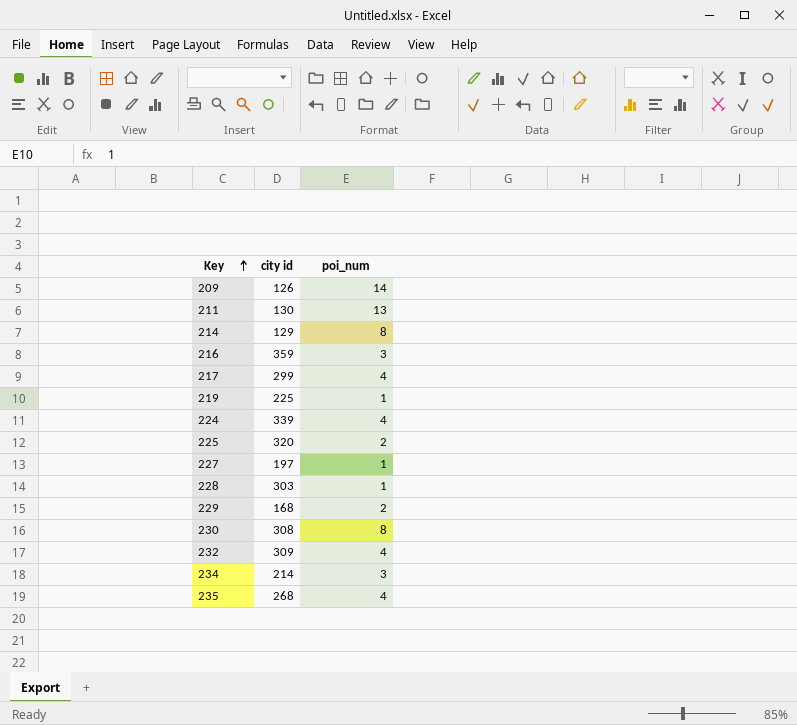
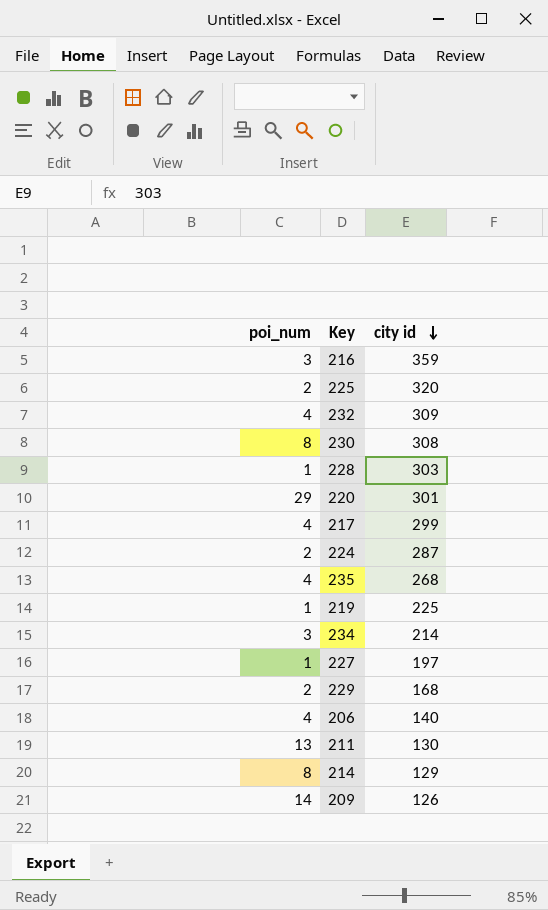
row order: Key ascending -> city id descending
column poi_num | position: 3 -> 1
row 220: none -> 29 | 301
224 | poi_num: 4 -> 2
224 | city id: 339 -> 287
row 206: none -> 4 | 140

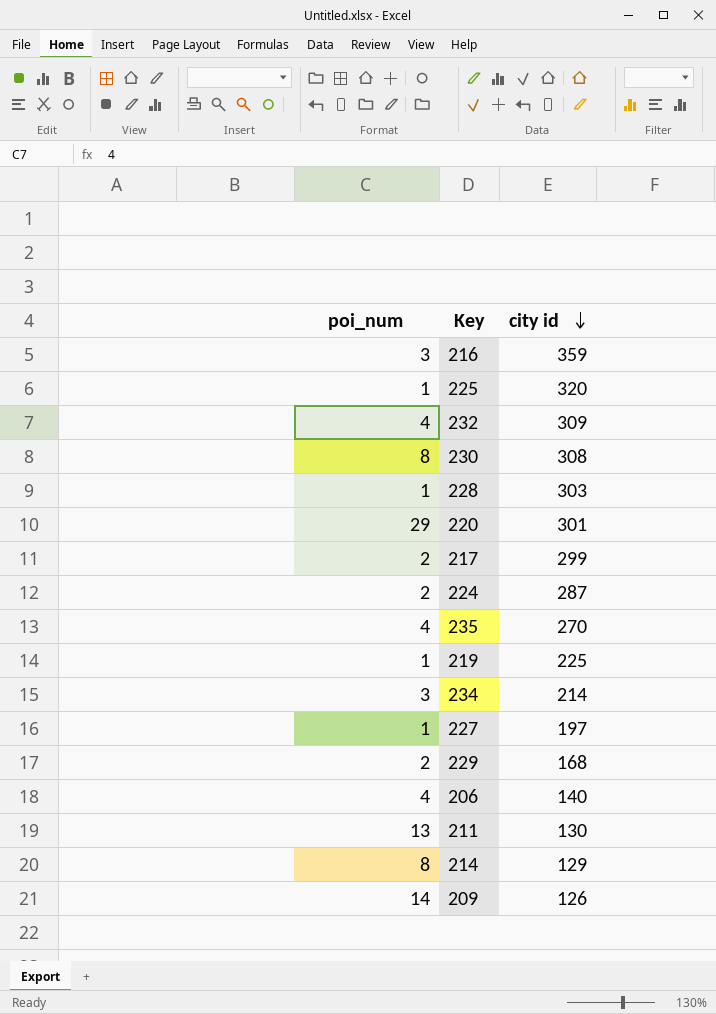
225 | poi_num: 2 -> 1
217 | poi_num: 4 -> 2
235 | city id: 268 -> 270

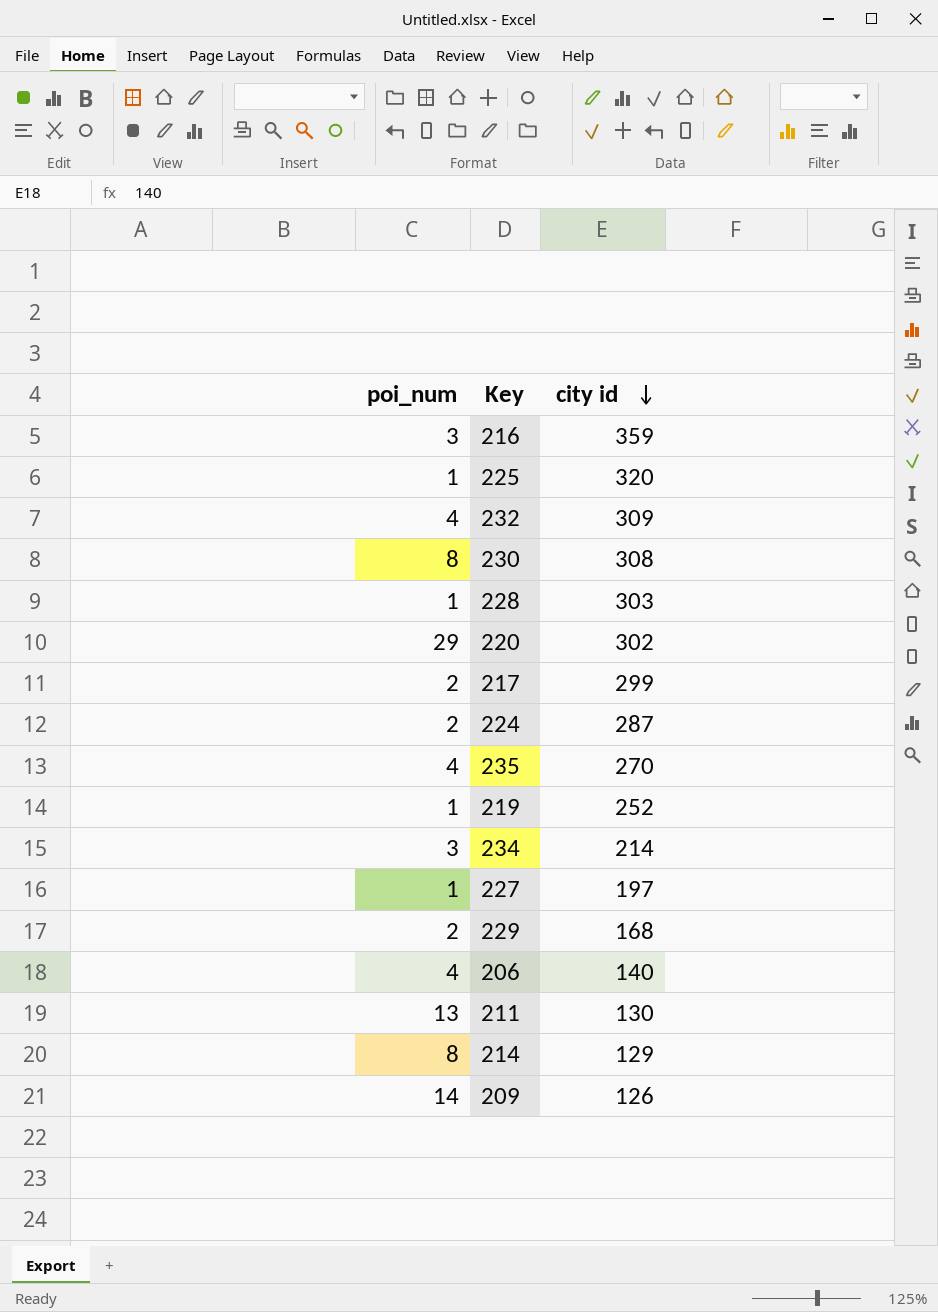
220 | city id: 301 -> 302
219 | city id: 225 -> 252

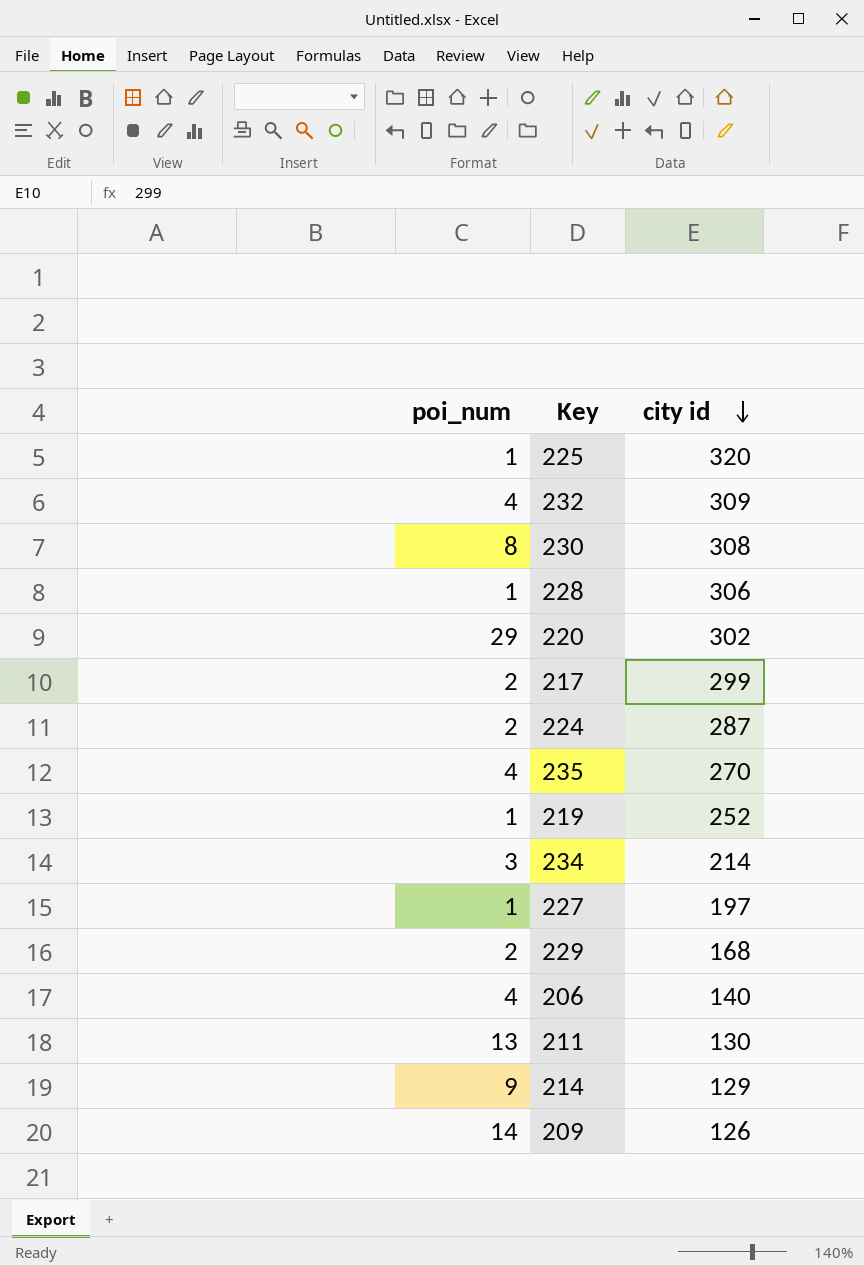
row 216: 3 | 359 -> none
228 | city id: 303 -> 306
214 | poi_num: 8 -> 9

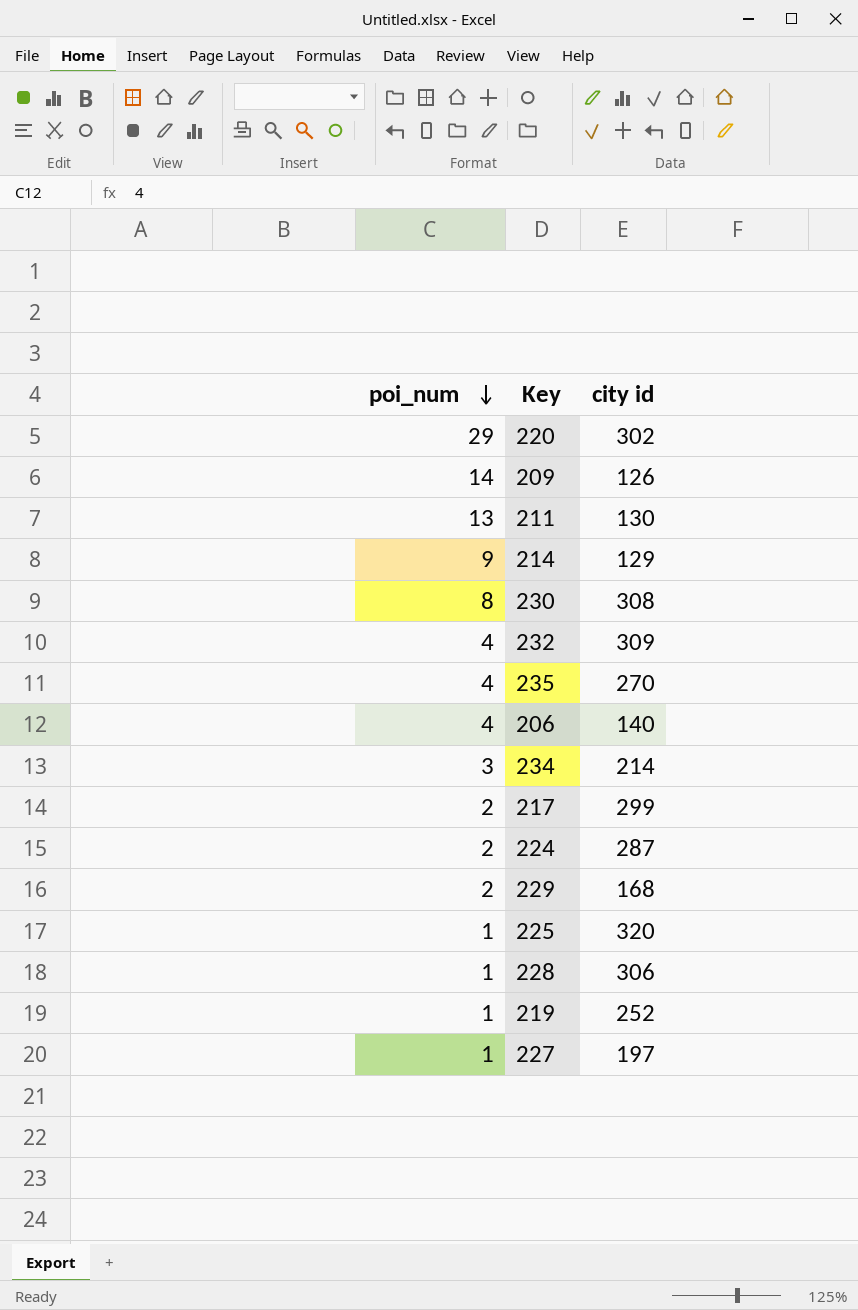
row order: city id descending -> poi_num descending

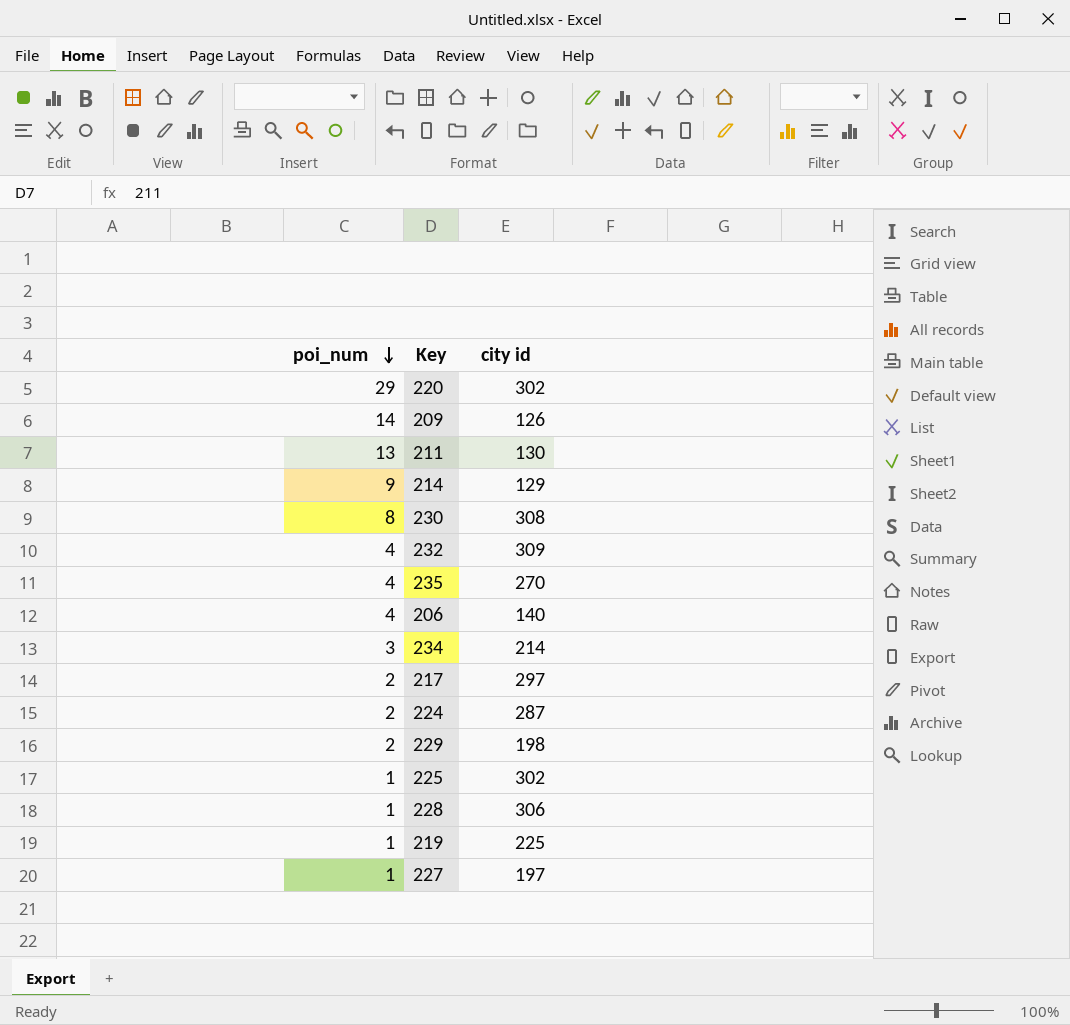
217 | city id: 299 -> 297
229 | city id: 168 -> 198
225 | city id: 320 -> 302
219 | city id: 252 -> 225

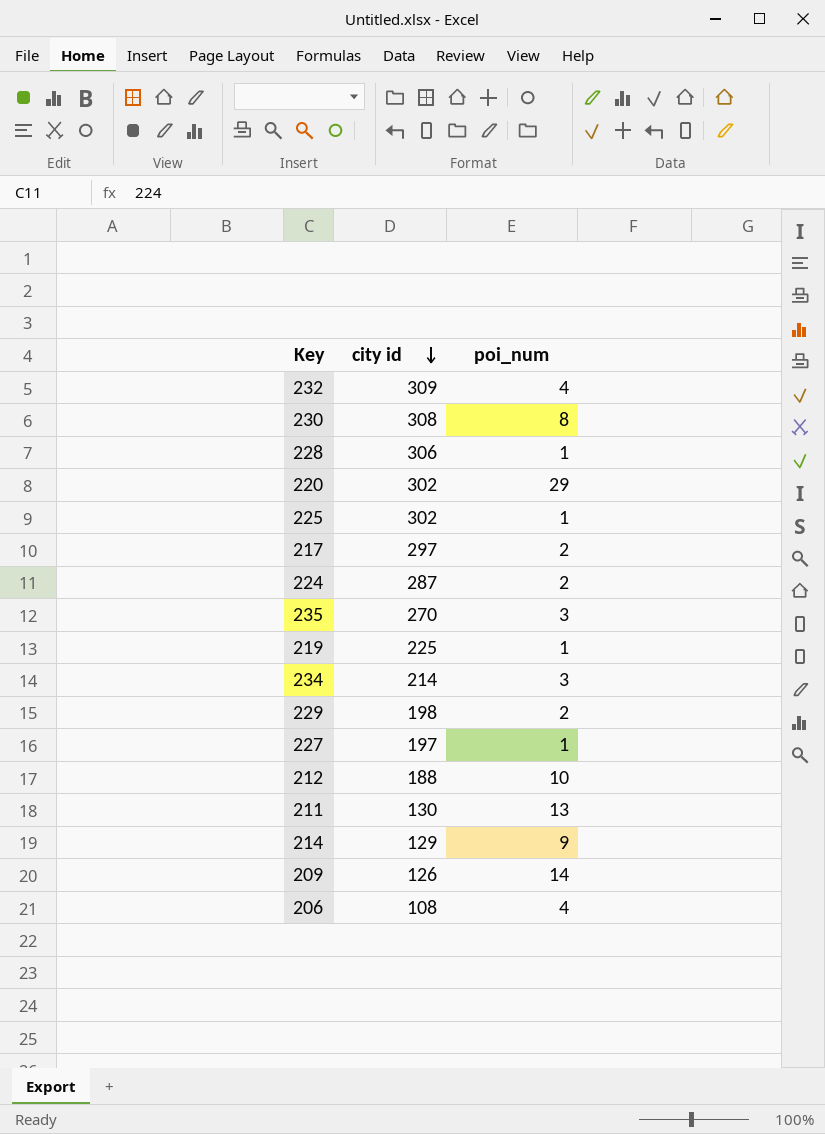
row order: poi_num descending -> city id descending
column poi_num | position: 1 -> 3
235 | poi_num: 4 -> 3
row 212: none -> 188 | 10
206 | city id: 140 -> 108

